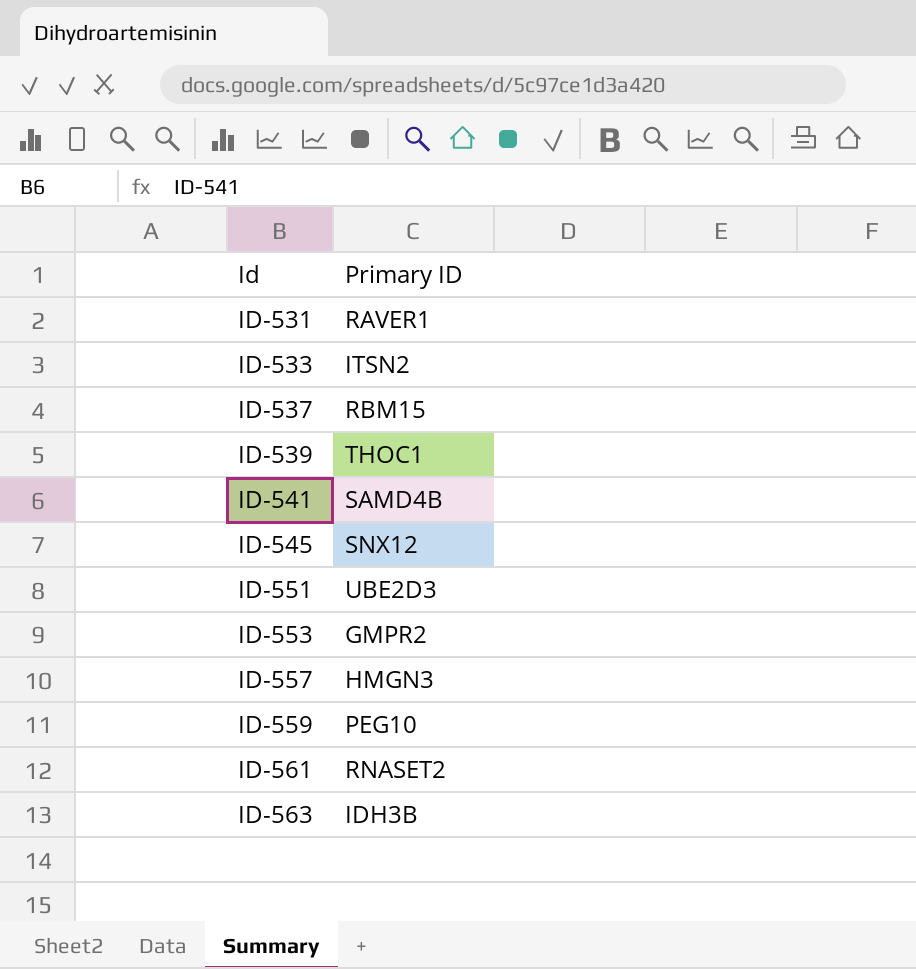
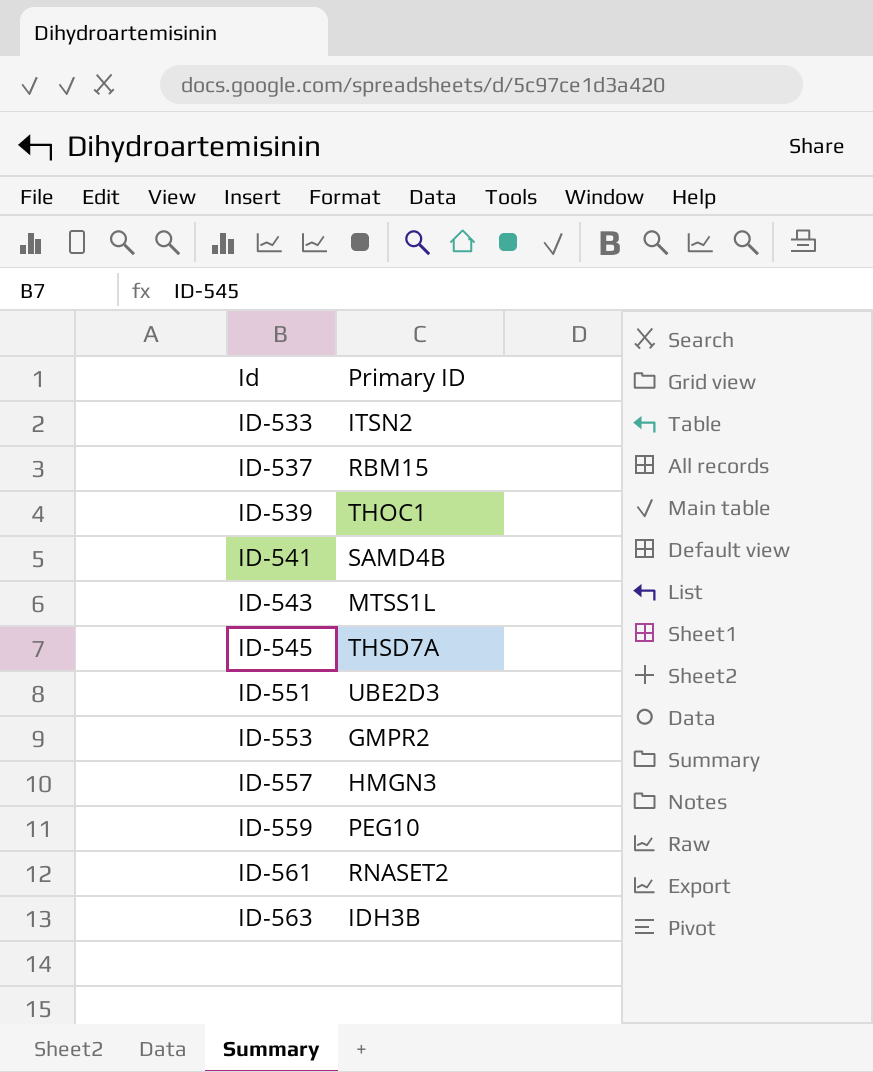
row ID-531: RAVER1 -> none
row ID-543: none -> MTSS1L
ID-545 | Primary ID: SNX12 -> THSD7A

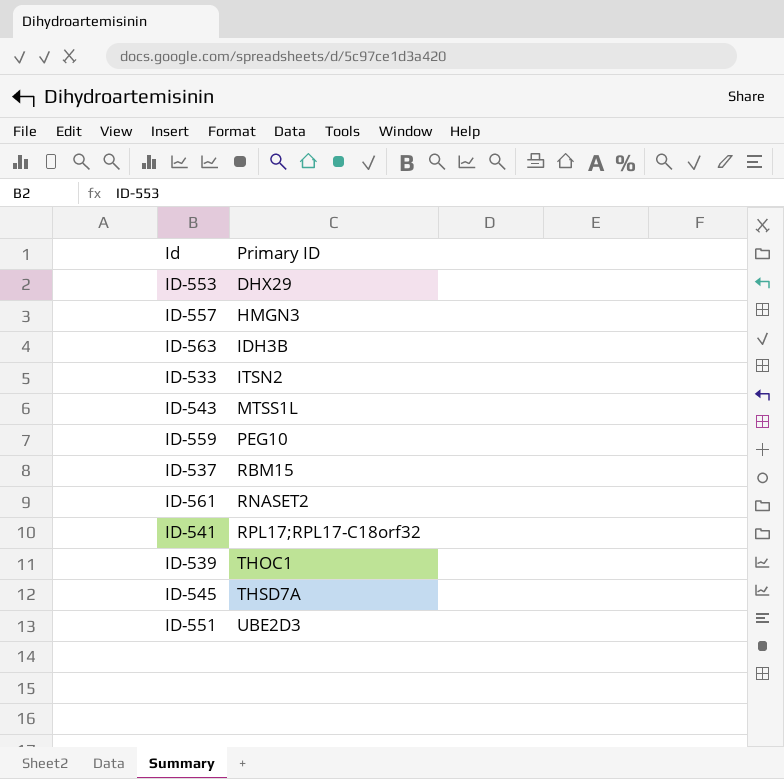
row order: Id ascending -> Primary ID ascending
ID-553 | Primary ID: GMPR2 -> DHX29
ID-541 | Primary ID: SAMD4B -> RPL17;RPL17-C18orf32

